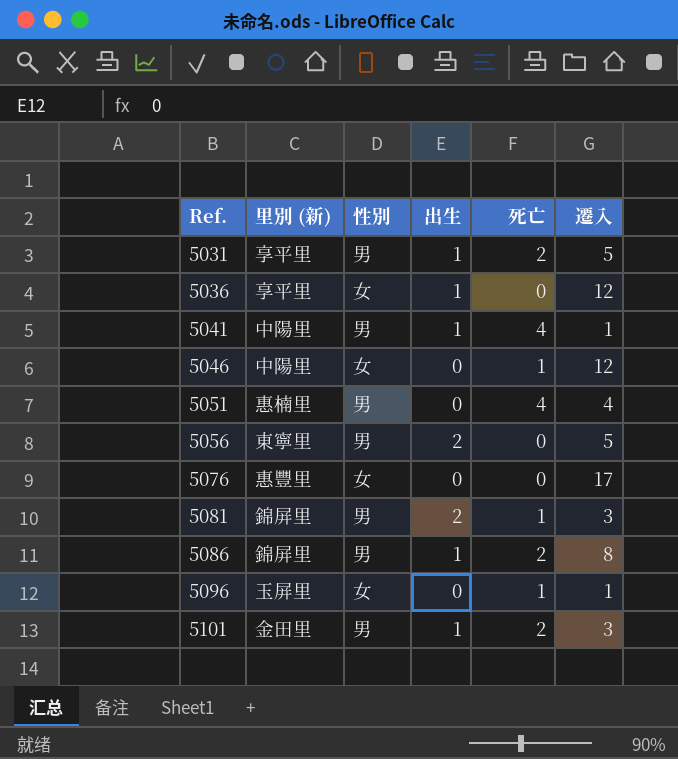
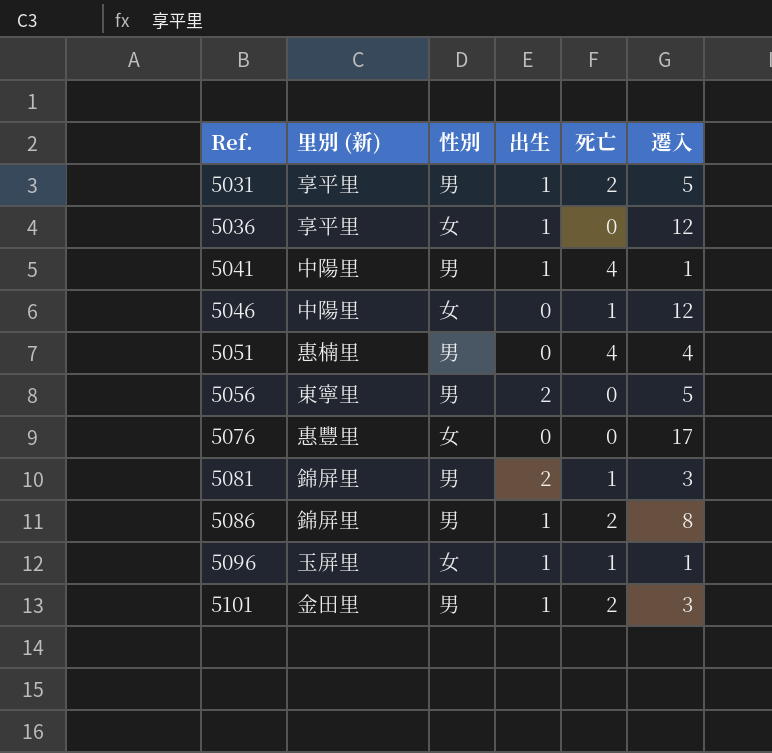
5096 | 出生: 0 -> 1

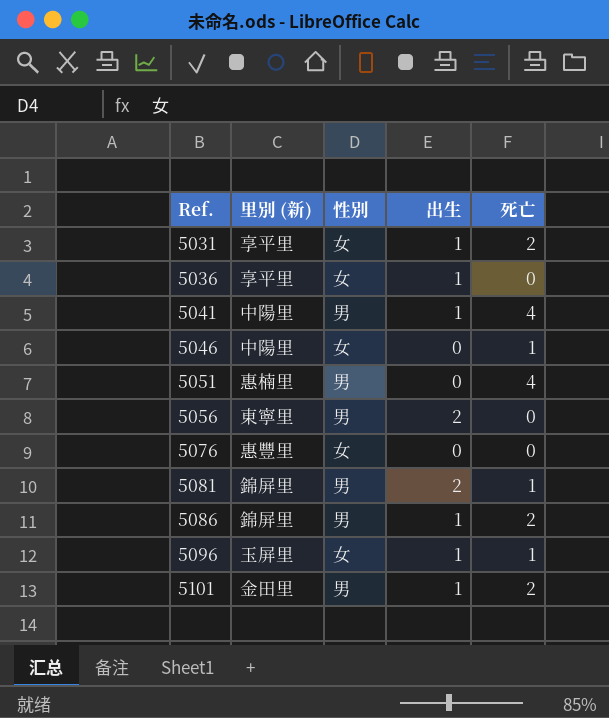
column 遷入 | position: 6 -> none
5031 | 性別: 男 -> 女

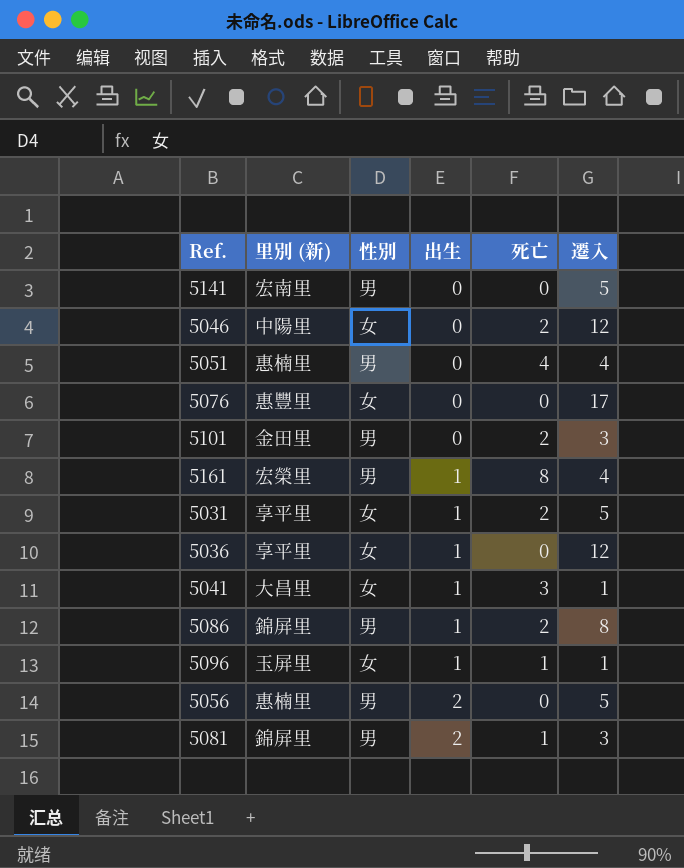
row order: Ref. ascending -> 出生 ascending
column 遷入 | position: none -> 6
row 5141: none -> 宏南里 | 男 | 0 | 0 | 5
5046 | 死亡: 1 -> 2
5101 | 出生: 1 -> 0
row 5161: none -> 宏榮里 | 男 | 1 | 8 | 4
5041 | 里別 (新): 中陽里 -> 大昌里
5041 | 性別: 男 -> 女
5041 | 死亡: 4 -> 3
5056 | 里別 (新): 東寧里 -> 惠楠里

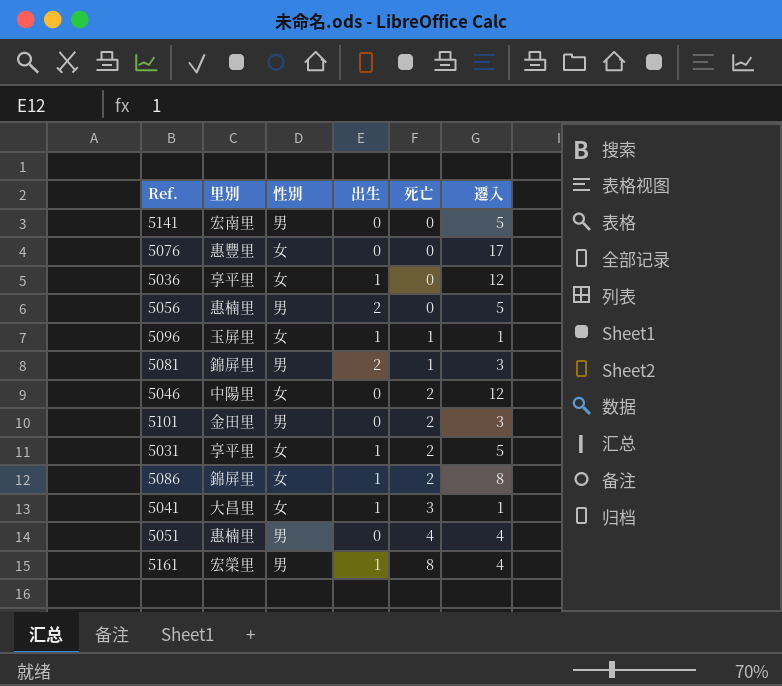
row order: 出生 ascending -> 死亡 ascending
column name: 里別 (新) -> 里別
5086 | 性別: 男 -> 女

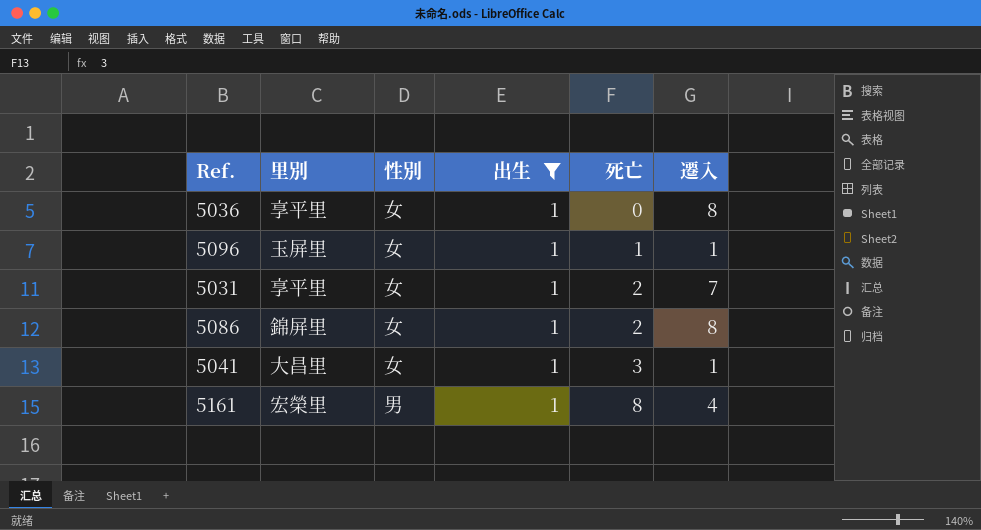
filter: none -> 出生 = 1
5036 | 遷入: 12 -> 8
5031 | 遷入: 5 -> 7

